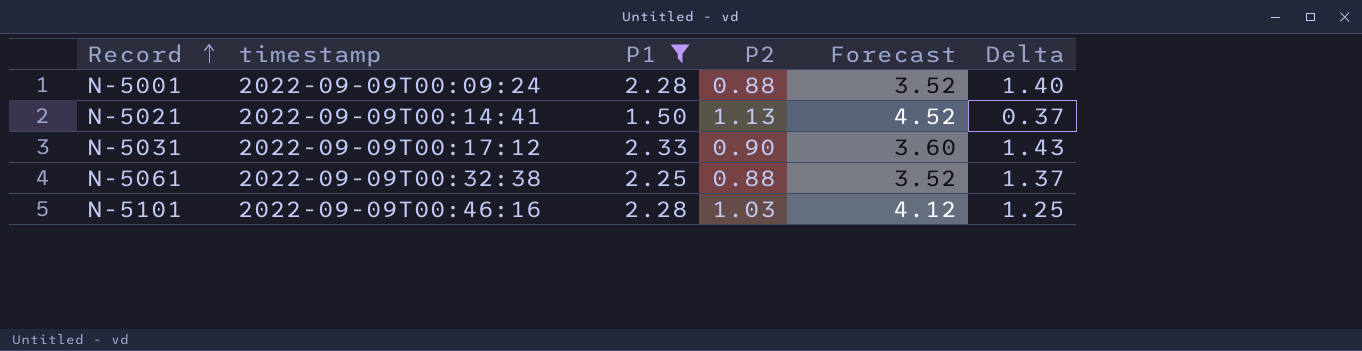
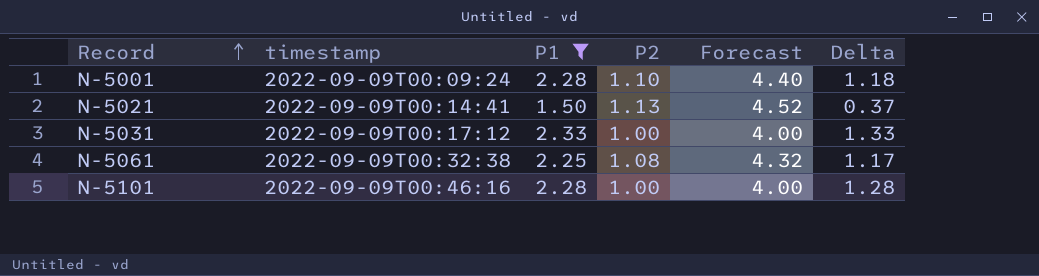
N-5001 | P2: 0.88 -> 1.10
N-5001 | Forecast: 3.52 -> 4.40
N-5001 | Delta: 1.40 -> 1.18
N-5031 | P2: 0.90 -> 1.00
N-5031 | Forecast: 3.60 -> 4.00
N-5031 | Delta: 1.43 -> 1.33
N-5061 | P2: 0.88 -> 1.08
N-5061 | Forecast: 3.52 -> 4.32
N-5061 | Delta: 1.37 -> 1.17
N-5101 | P2: 1.03 -> 1.00
N-5101 | Forecast: 4.12 -> 4.00
N-5101 | Delta: 1.25 -> 1.28

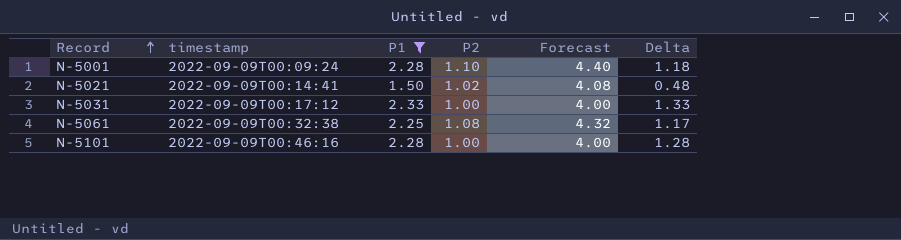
N-5021 | P2: 1.13 -> 1.02
N-5021 | Forecast: 4.52 -> 4.08
N-5021 | Delta: 0.37 -> 0.48

